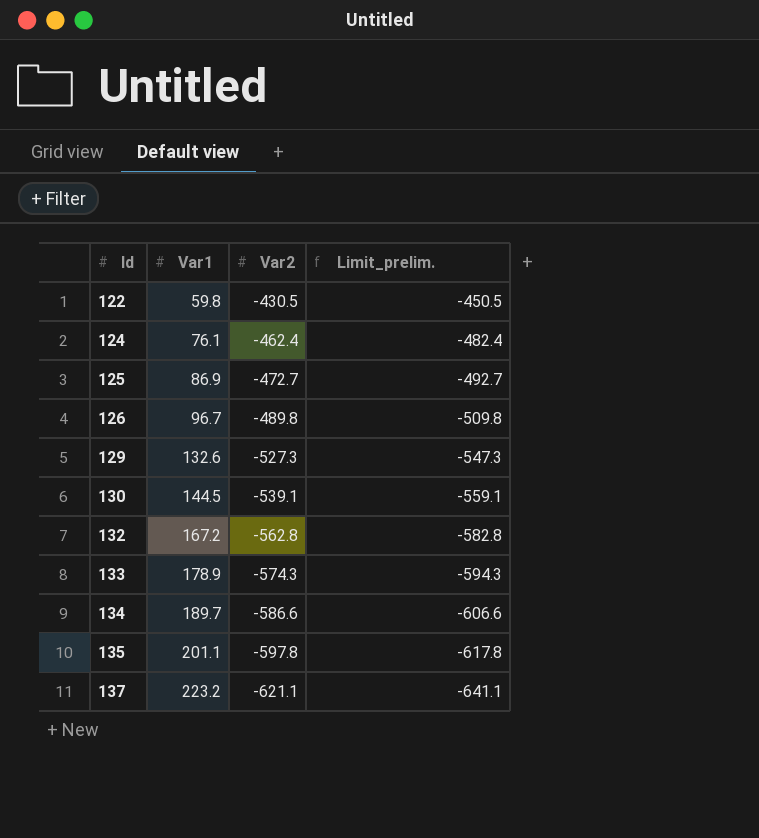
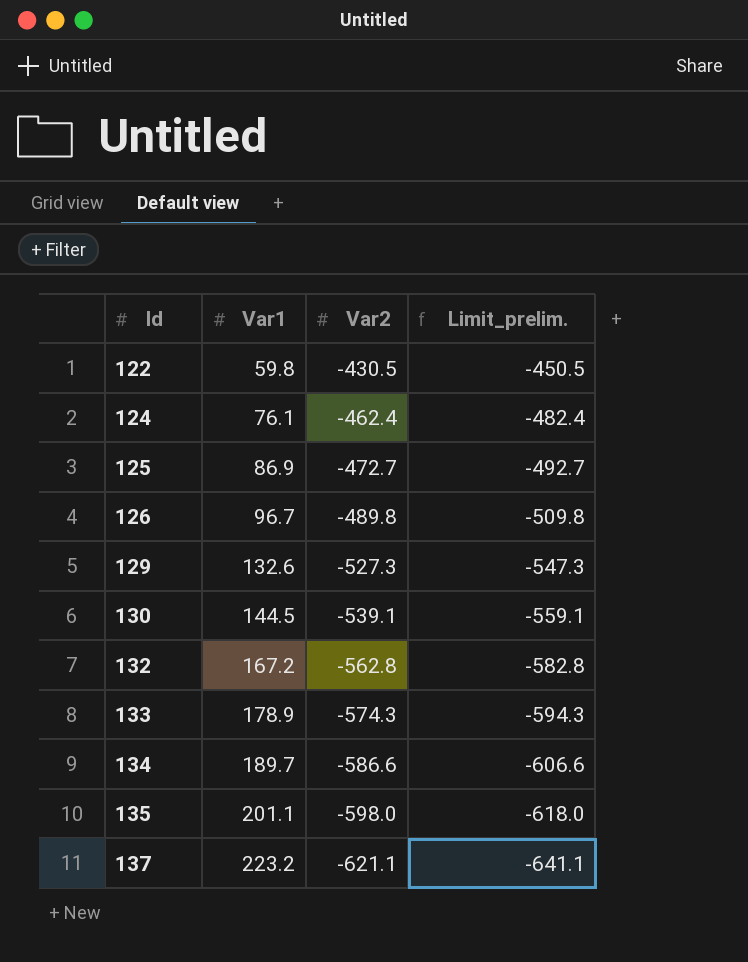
135 | Var2: -597.8 -> -598.0
135 | Limit_prelim.: -617.8 -> -618.0

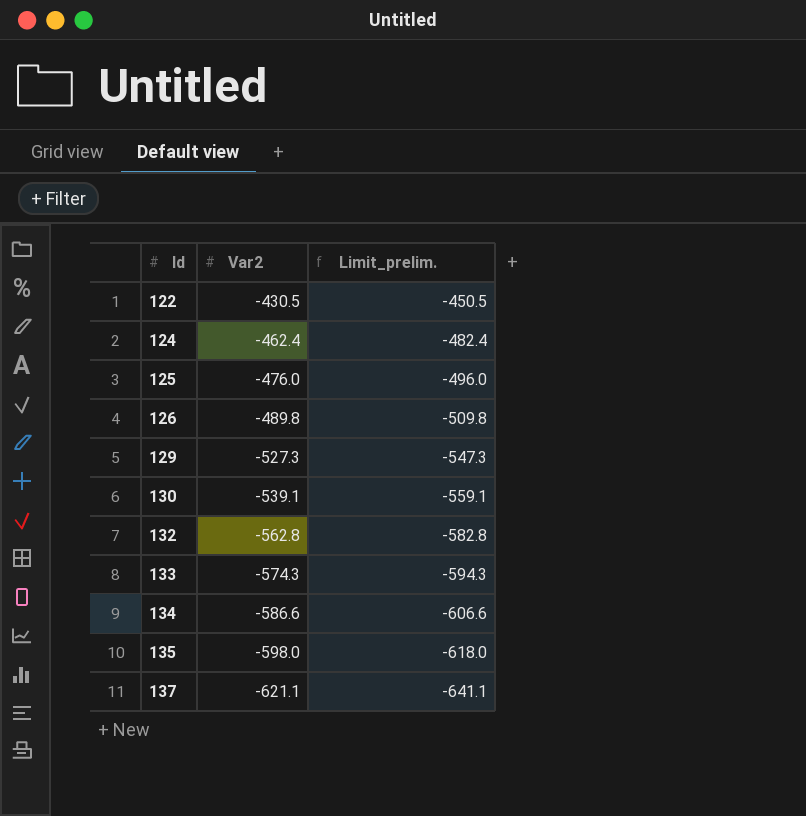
column Var1 | position: 2 -> none
125 | Var2: -472.7 -> -476.0
125 | Limit_prelim.: -492.7 -> -496.0

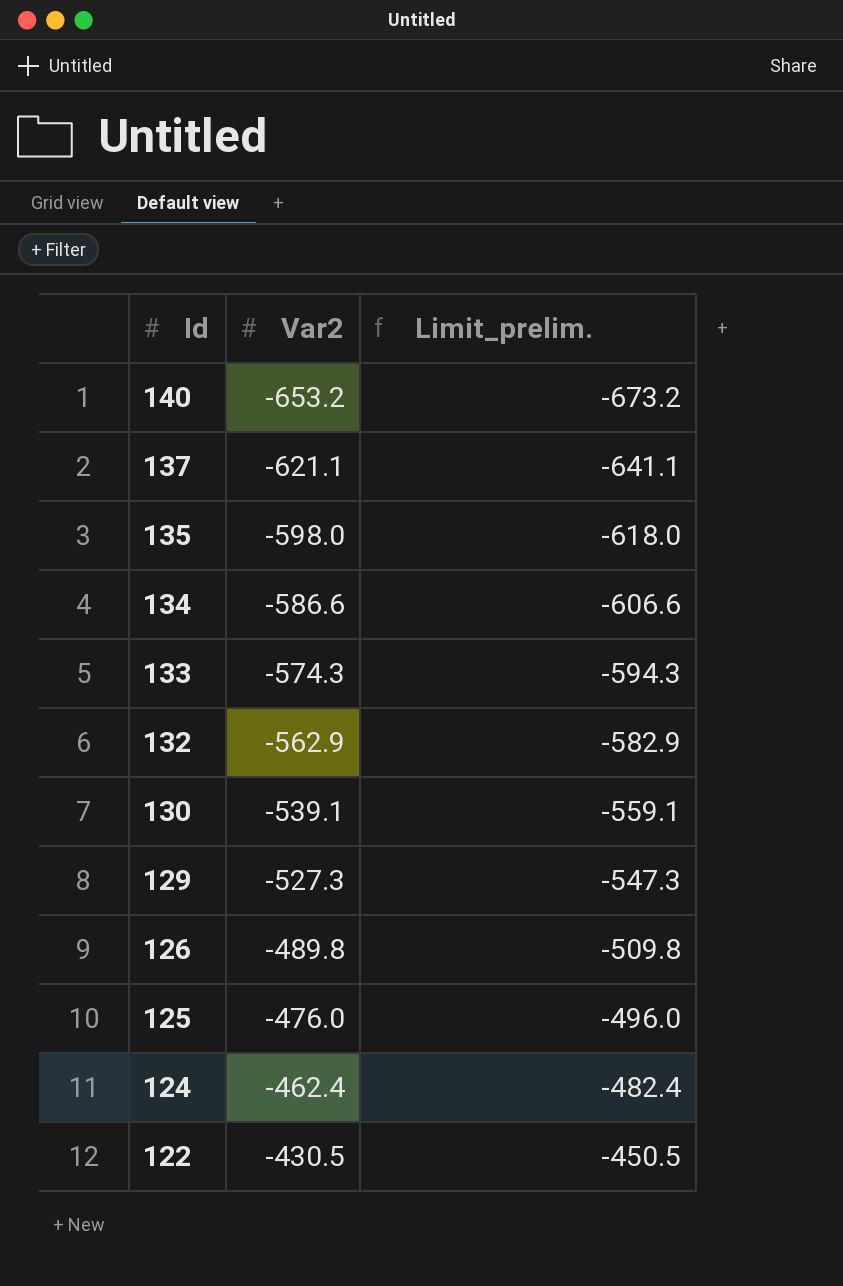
row order: Id ascending -> Id descending
row 140: none -> -653.2 | -673.2
132 | Var2: -562.8 -> -562.9
132 | Limit_prelim.: -582.8 -> -582.9

